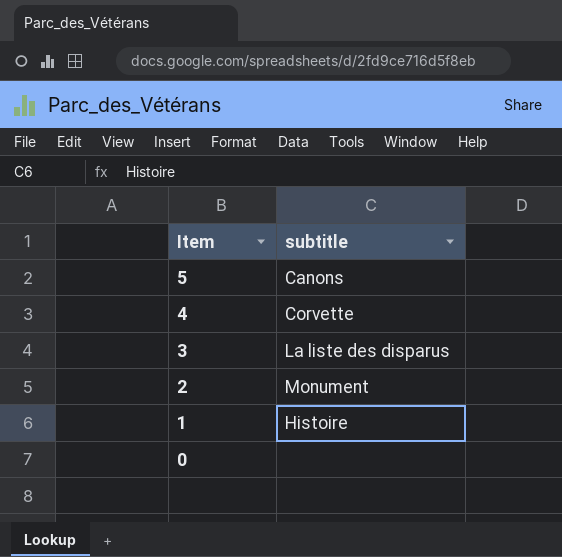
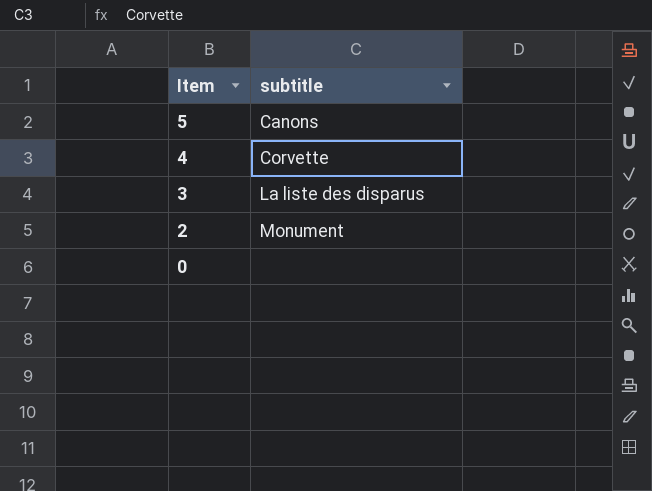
row 1: Histoire -> none

